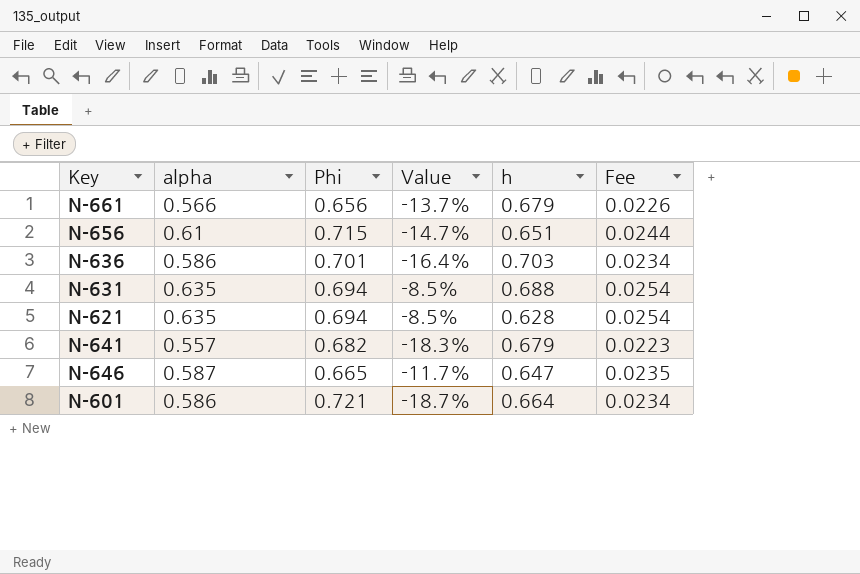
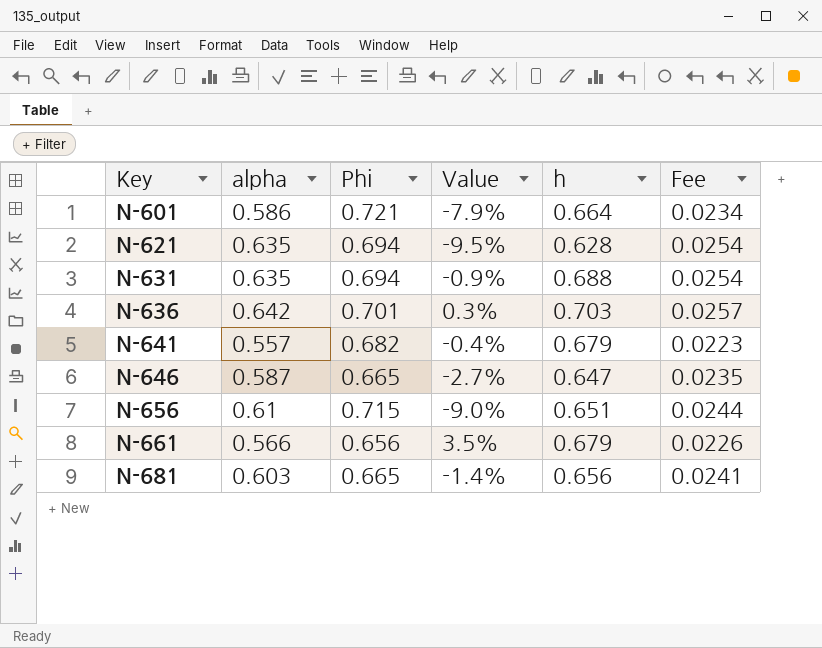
row order: none -> Key ascending
column Value | formula: ([alpha] - [Phi]) / [Phi] -> ([h] - [Phi]) / [Phi]
N-636 | alpha: 0.586 -> 0.642
N-636 | Fee: 0.0234 -> 0.0257
row N-681: none -> 0.603 | 0.665 | -1.4% | 0.656 | 0.0241

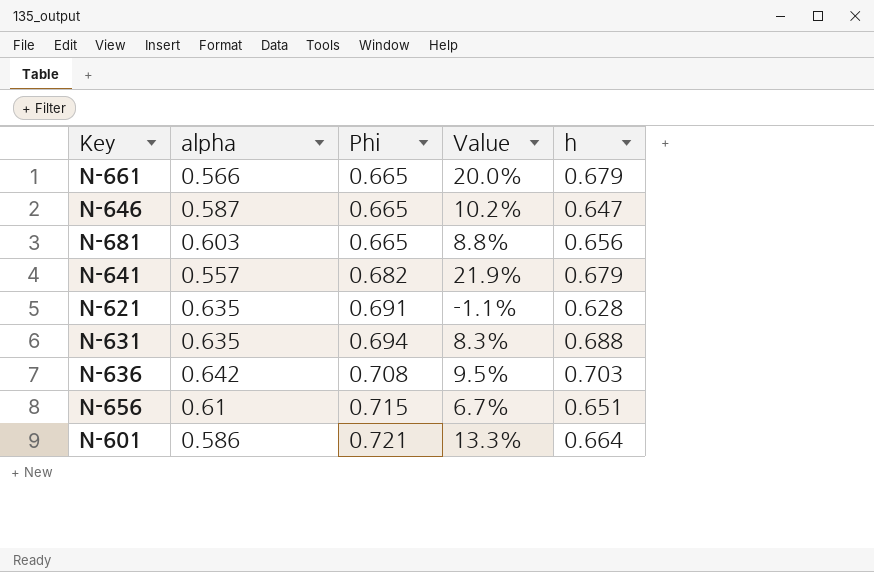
row order: Key ascending -> Phi ascending
column Fee | formula: [alpha] * 0.04 -> none
column Value | formula: ([h] - [Phi]) / [Phi] -> ([h] - [alpha]) / [alpha]
N-661 | Phi: 0.656 -> 0.665
N-621 | Phi: 0.694 -> 0.691
N-636 | Phi: 0.701 -> 0.708

